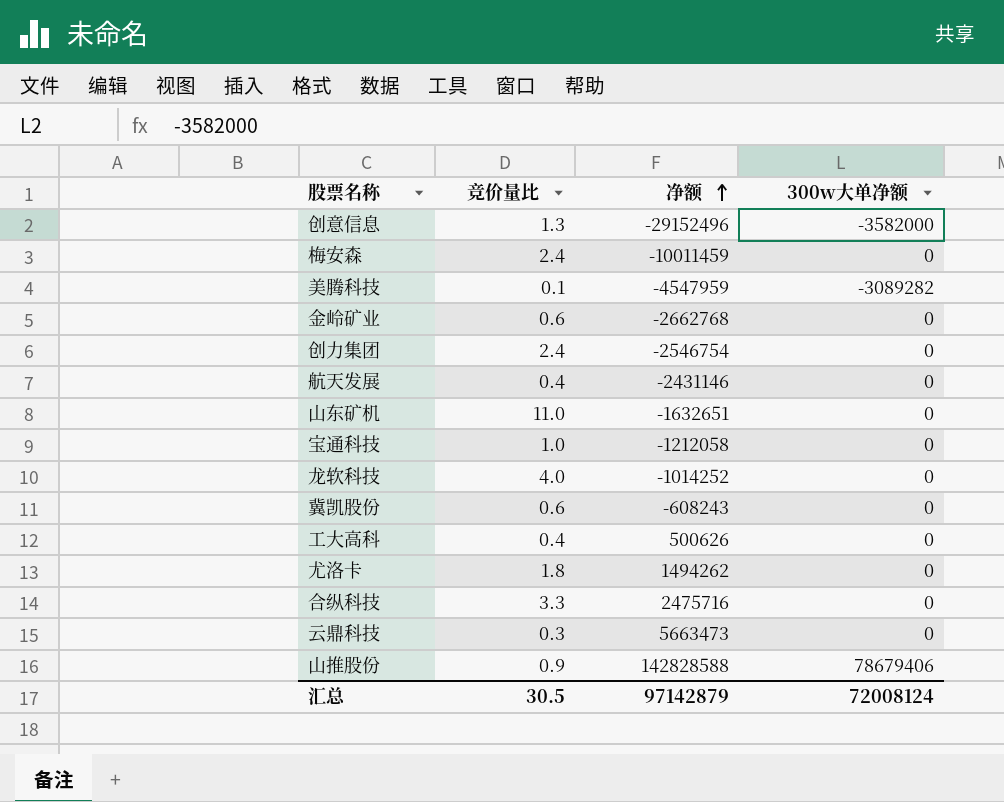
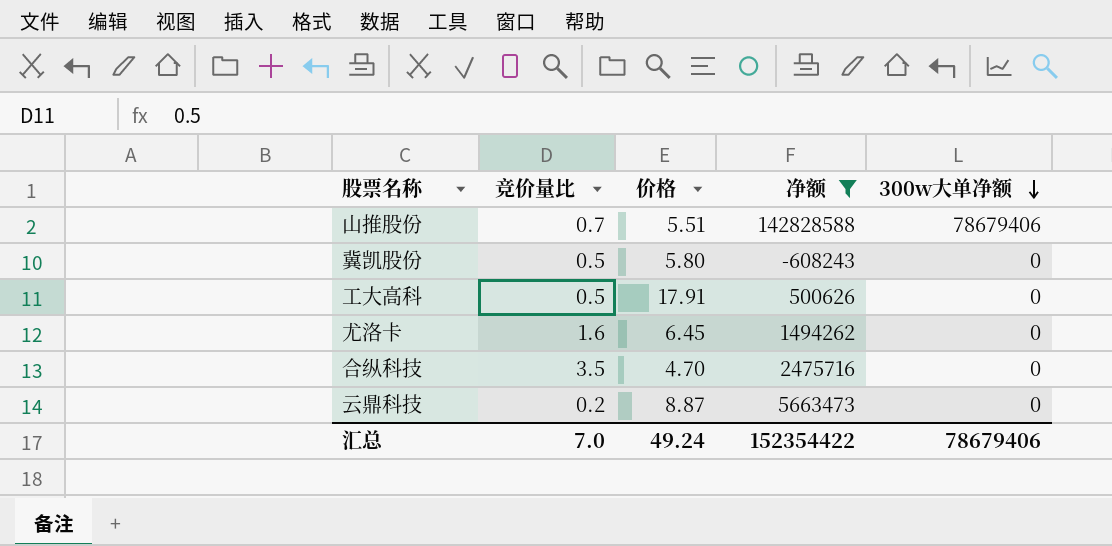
filter: none -> 净额 >= -608243
row order: 净额 ascending -> 300w大单净额 descending
column 价格 | position: none -> 3
山推股份 | 竞价量比: 0.9 -> 0.7
冀凯股份 | 竞价量比: 0.6 -> 0.5
工大高科 | 竞价量比: 0.4 -> 0.5
尤洛卡 | 竞价量比: 1.8 -> 1.6
合纵科技 | 竞价量比: 3.3 -> 3.5
云鼎科技 | 竞价量比: 0.3 -> 0.2
汇总 | 竞价量比: 30.5 -> 7.0
汇总 | 净额: 97142879 -> 152354422
汇总 | 300w大单净额: 72008124 -> 78679406

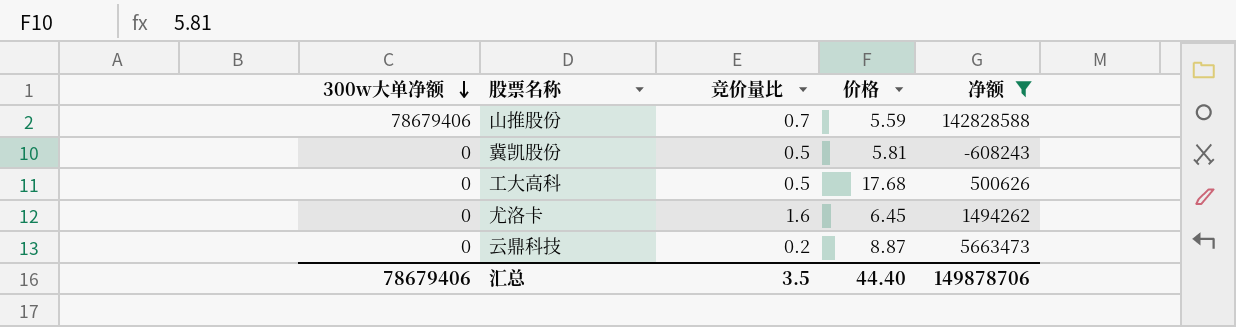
column 300w大单净额 | position: 5 -> 1
row 合纵科技: 3.5 | 4.70 | 2475716 | 0 -> none
山推股份 | 价格: 5.51 -> 5.59
冀凯股份 | 价格: 5.80 -> 5.81
工大高科 | 价格: 17.91 -> 17.68
汇总 | 竞价量比: 7.0 -> 3.5
汇总 | 价格: 49.24 -> 44.40
汇总 | 净额: 152354422 -> 149878706

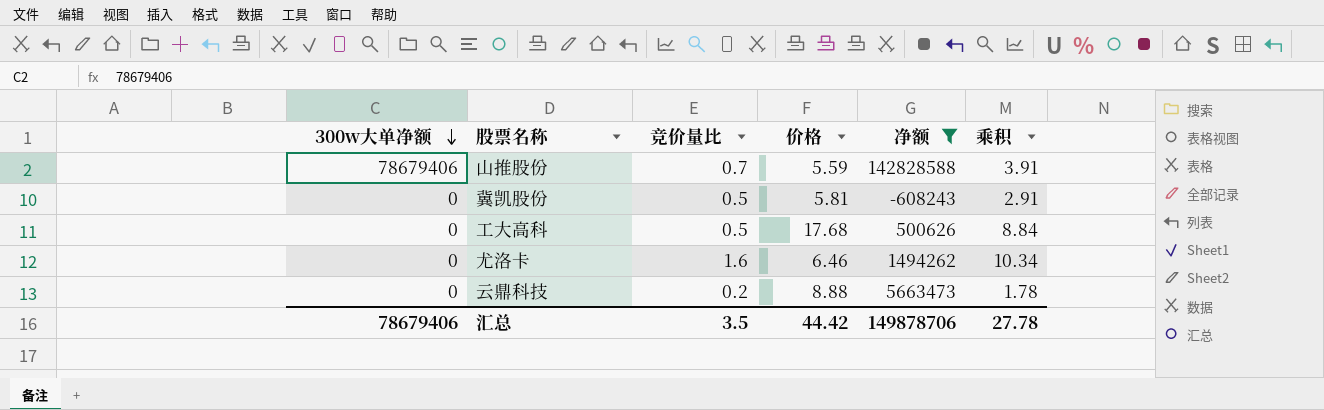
column 乘积 | formula: none -> [竞价量比] * [价格]
尤洛卡 | 价格: 6.45 -> 6.46
云鼎科技 | 价格: 8.87 -> 8.88
汇总 | 价格: 44.40 -> 44.42

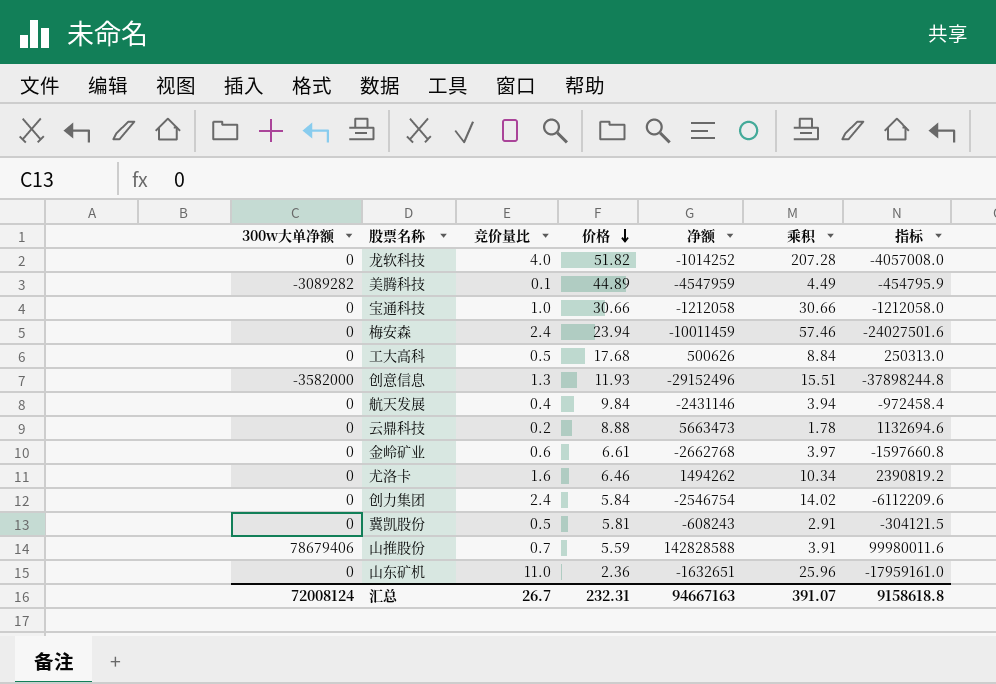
filter: 净额 >= -608243 -> none
row order: 300w大单净额 descending -> 价格 descending
column 指标 | formula: none -> [竞价量比] * [净额]
汇总 | 300w大单净额: 78679406 -> 72008124
汇总 | 竞价量比: 3.5 -> 26.7
汇总 | 价格: 44.42 -> 232.31
汇总 | 净额: 149878706 -> 94667163
汇总 | 乘积: 27.78 -> 391.07

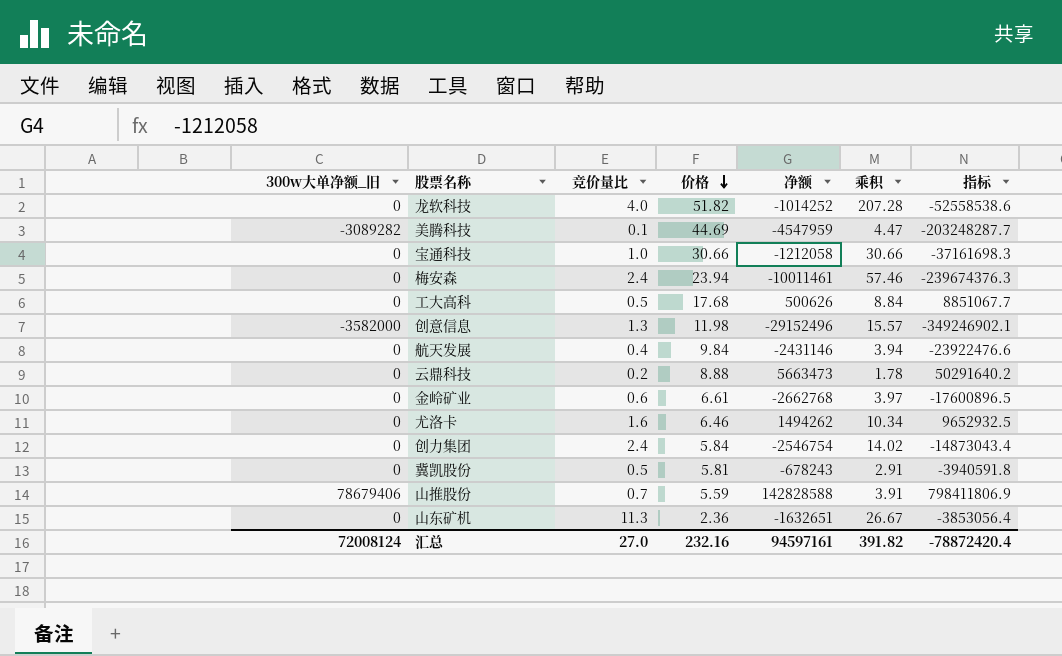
column name: 300w大单净额 -> 300w大单净额_旧
column 指标 | formula: [竞价量比] * [净额] -> [价格] * [净额]
美腾科技 | 价格: 44.89 -> 44.69
美腾科技 | 乘积: 4.49 -> 4.47
梅安森 | 净额: -10011459 -> -10011461
创意信息 | 价格: 11.93 -> 11.98
创意信息 | 乘积: 15.51 -> 15.57
冀凯股份 | 净额: -608243 -> -678243
山东矿机 | 竞价量比: 11.0 -> 11.3
山东矿机 | 乘积: 25.96 -> 26.67
汇总 | 竞价量比: 26.7 -> 27.0
汇总 | 价格: 232.31 -> 232.16
汇总 | 净额: 94667163 -> 94597161
汇总 | 乘积: 391.07 -> 391.82
汇总 | 指标: 9158618.8 -> -78872420.4

